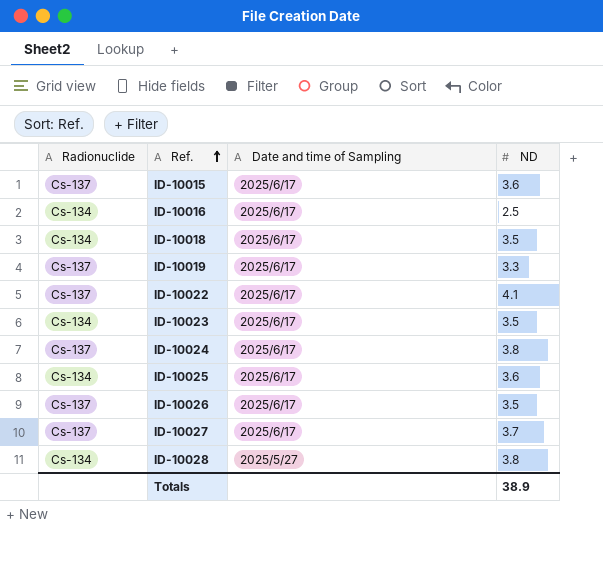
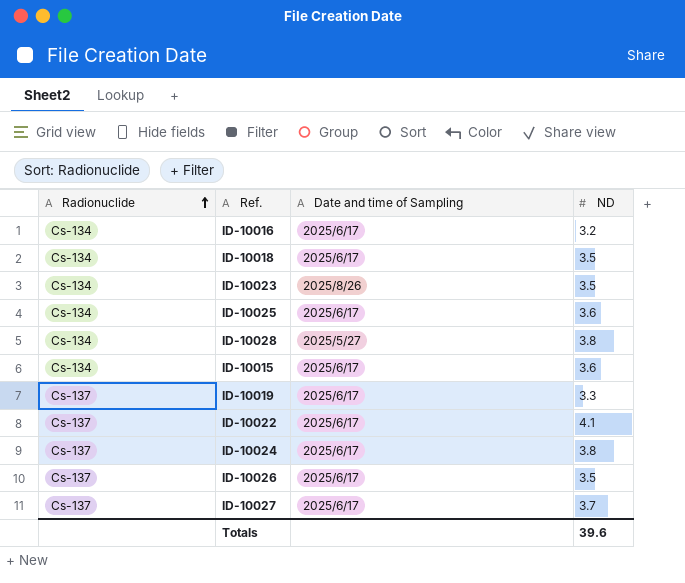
row order: Ref. ascending -> Radionuclide ascending
ID-10016 | ND: 2.5 -> 3.2
ID-10023 | Date and time of Sampling: 2025/6/17 -> 2025/8/26
ID-10015 | Radionuclide: Cs-137 -> Cs-134
Totals | ND: 38.9 -> 39.6

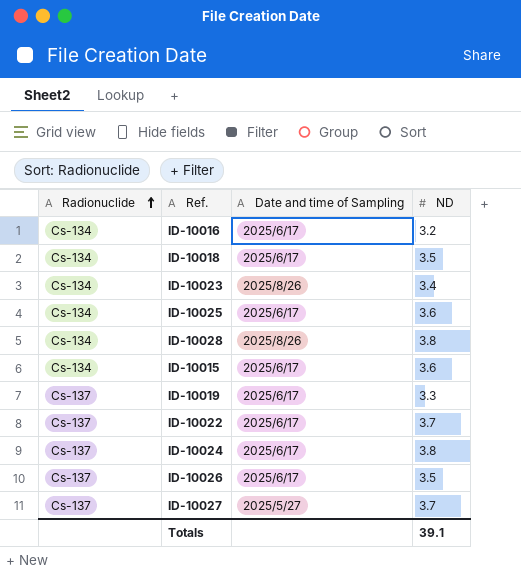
ID-10023 | ND: 3.5 -> 3.4
ID-10028 | Date and time of Sampling: 2025/5/27 -> 2025/8/26
ID-10022 | ND: 4.1 -> 3.7
ID-10027 | Date and time of Sampling: 2025/6/17 -> 2025/5/27
Totals | ND: 39.6 -> 39.1

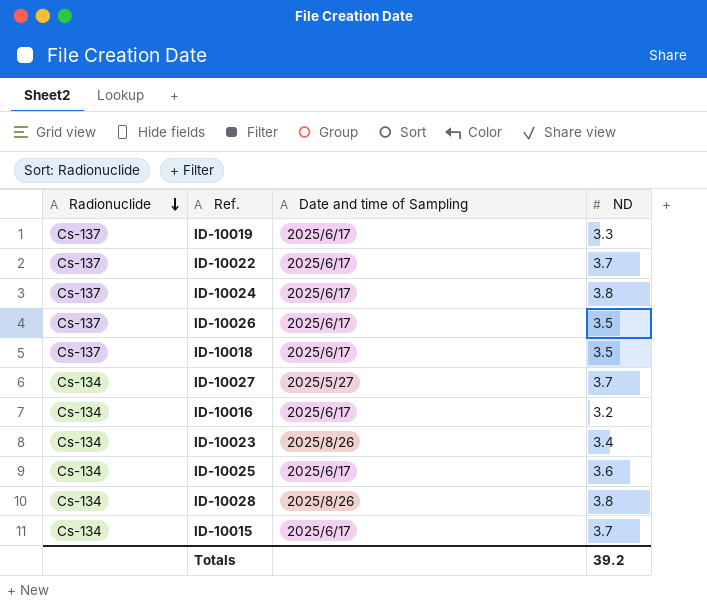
row order: Radionuclide ascending -> Radionuclide descending
ID-10018 | Radionuclide: Cs-134 -> Cs-137
ID-10027 | Radionuclide: Cs-137 -> Cs-134
ID-10015 | ND: 3.6 -> 3.7
Totals | ND: 39.1 -> 39.2

